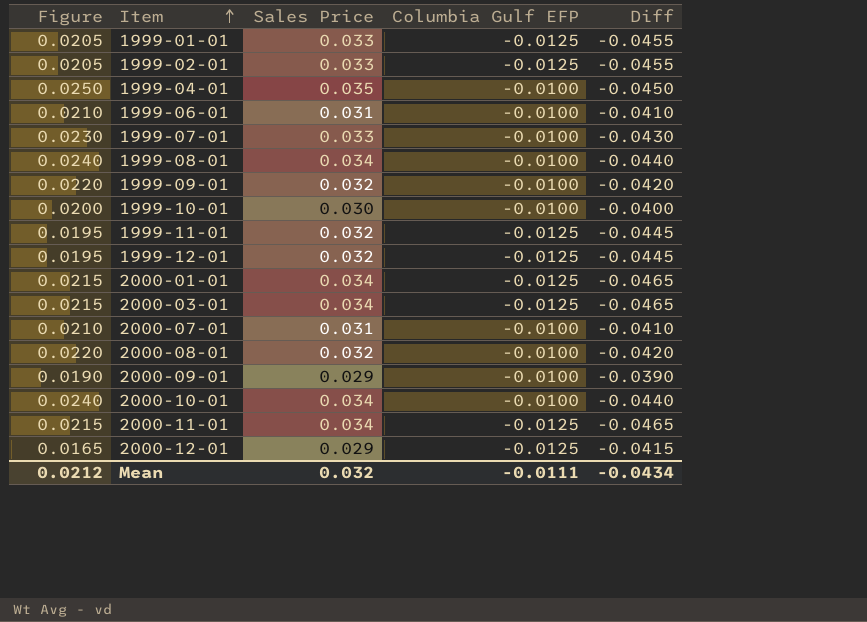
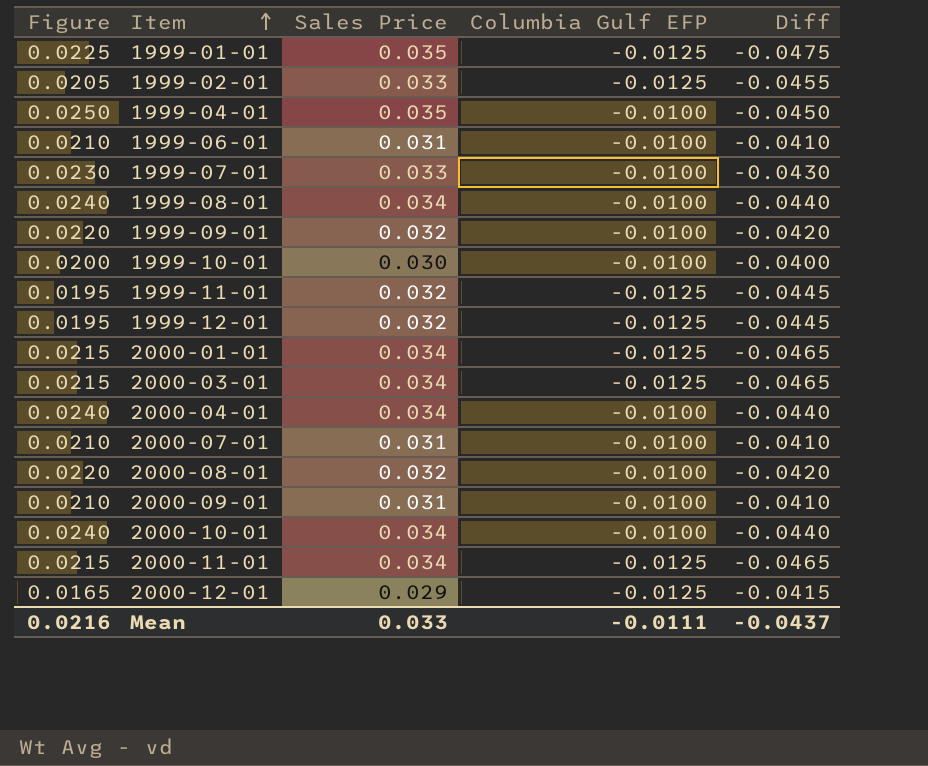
1999-01-01 | Figure: 0.0205 -> 0.0225
1999-01-01 | Sales Price: 0.033 -> 0.035
1999-01-01 | Diff: -0.0455 -> -0.0475
row 2000-04-01: none -> 0.0240 | 0.034 | -0.0100 | -0.0440
2000-09-01 | Figure: 0.0190 -> 0.0210
2000-09-01 | Sales Price: 0.029 -> 0.031
2000-09-01 | Diff: -0.0390 -> -0.0410
Mean | Figure: 0.0212 -> 0.0216
Mean | Sales Price: 0.032 -> 0.033
Mean | Diff: -0.0434 -> -0.0437

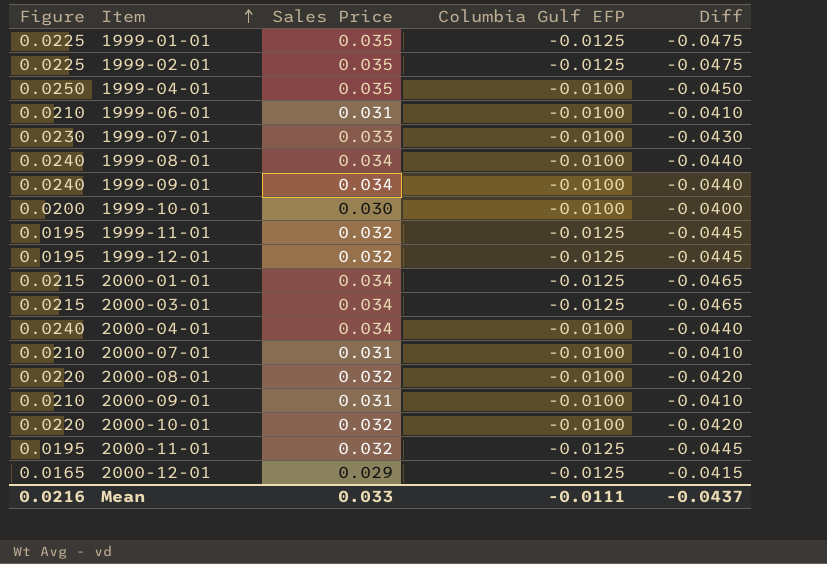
1999-02-01 | Figure: 0.0205 -> 0.0225
1999-02-01 | Sales Price: 0.033 -> 0.035
1999-02-01 | Diff: -0.0455 -> -0.0475
1999-09-01 | Figure: 0.0220 -> 0.0240
1999-09-01 | Sales Price: 0.032 -> 0.034
1999-09-01 | Diff: -0.0420 -> -0.0440
2000-10-01 | Figure: 0.0240 -> 0.0220
2000-10-01 | Sales Price: 0.034 -> 0.032
2000-10-01 | Diff: -0.0440 -> -0.0420
2000-11-01 | Figure: 0.0215 -> 0.0195
2000-11-01 | Sales Price: 0.034 -> 0.032
2000-11-01 | Diff: -0.0465 -> -0.0445

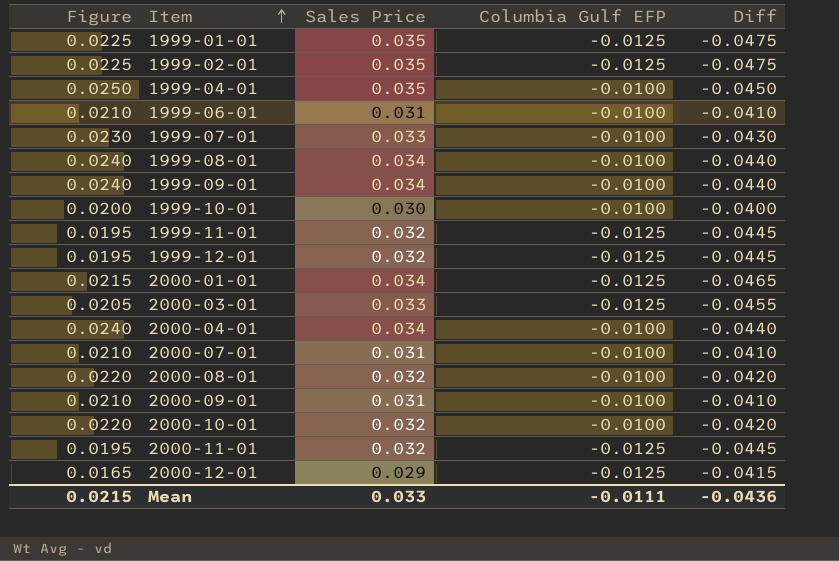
2000-03-01 | Figure: 0.0215 -> 0.0205
2000-03-01 | Sales Price: 0.034 -> 0.033
2000-03-01 | Diff: -0.0465 -> -0.0455
Mean | Figure: 0.0216 -> 0.0215
Mean | Diff: -0.0437 -> -0.0436

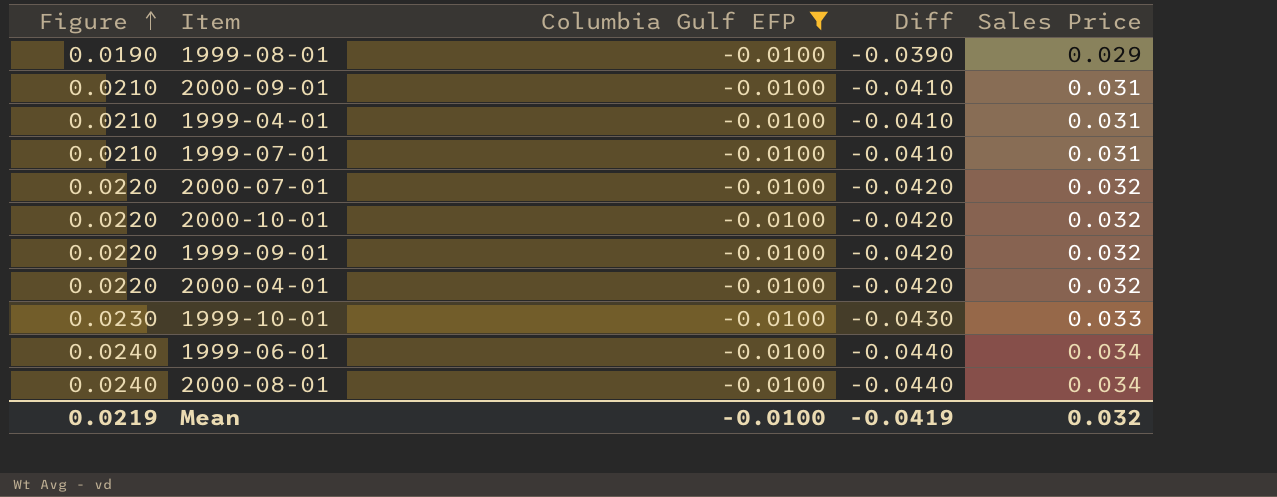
filter: none -> Columbia Gulf EFP = -0.0100
row order: Item ascending -> Figure ascending
column Sales Price | position: 3 -> 5
1999-08-01 | Figure: 0.0240 -> 0.0190
1999-08-01 | Diff: -0.0440 -> -0.0390
1999-08-01 | Sales Price: 0.034 -> 0.029
1999-04-01 | Figure: 0.0250 -> 0.0210
1999-04-01 | Diff: -0.0450 -> -0.0410
1999-04-01 | Sales Price: 0.035 -> 0.031
1999-07-01 | Figure: 0.0230 -> 0.0210
1999-07-01 | Diff: -0.0430 -> -0.0410
1999-07-01 | Sales Price: 0.033 -> 0.031
2000-07-01 | Figure: 0.0210 -> 0.0220
2000-07-01 | Diff: -0.0410 -> -0.0420
2000-07-01 | Sales Price: 0.031 -> 0.032
1999-09-01 | Figure: 0.0240 -> 0.0220
1999-09-01 | Diff: -0.0440 -> -0.0420
1999-09-01 | Sales Price: 0.034 -> 0.032
2000-04-01 | Figure: 0.0240 -> 0.0220
2000-04-01 | Diff: -0.0440 -> -0.0420
2000-04-01 | Sales Price: 0.034 -> 0.032
1999-10-01 | Figure: 0.0200 -> 0.0230
1999-10-01 | Diff: -0.0400 -> -0.0430
1999-10-01 | Sales Price: 0.030 -> 0.033
1999-06-01 | Figure: 0.0210 -> 0.0240
1999-06-01 | Diff: -0.0410 -> -0.0440
1999-06-01 | Sales Price: 0.031 -> 0.034
2000-08-01 | Figure: 0.0220 -> 0.0240
2000-08-01 | Diff: -0.0420 -> -0.0440
2000-08-01 | Sales Price: 0.032 -> 0.034
Mean | Figure: 0.0215 -> 0.0219
Mean | Columbia Gulf EFP: -0.0111 -> -0.0100
Mean | Diff: -0.0436 -> -0.0419
Mean | Sales Price: 0.033 -> 0.032

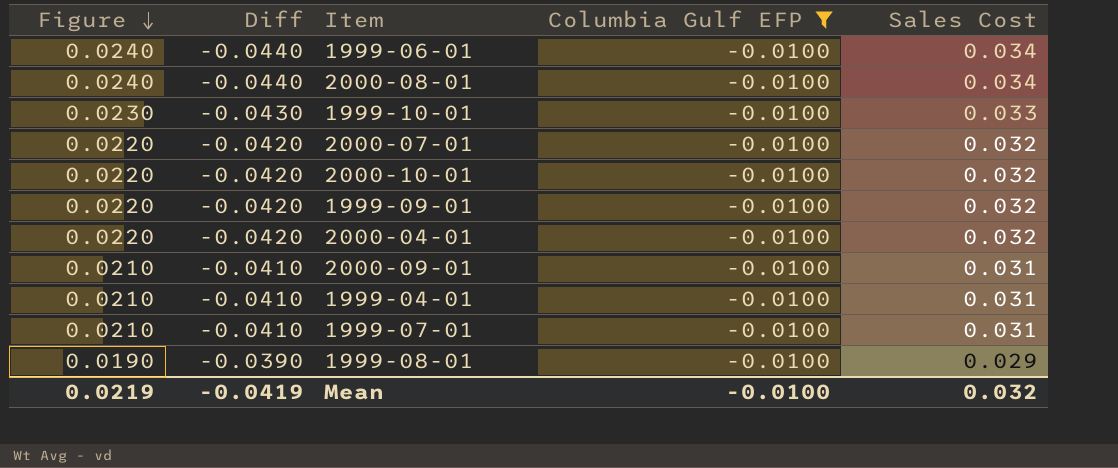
row order: Figure ascending -> Figure descending
column Diff | position: 4 -> 2
column name: Sales Price -> Sales Cost

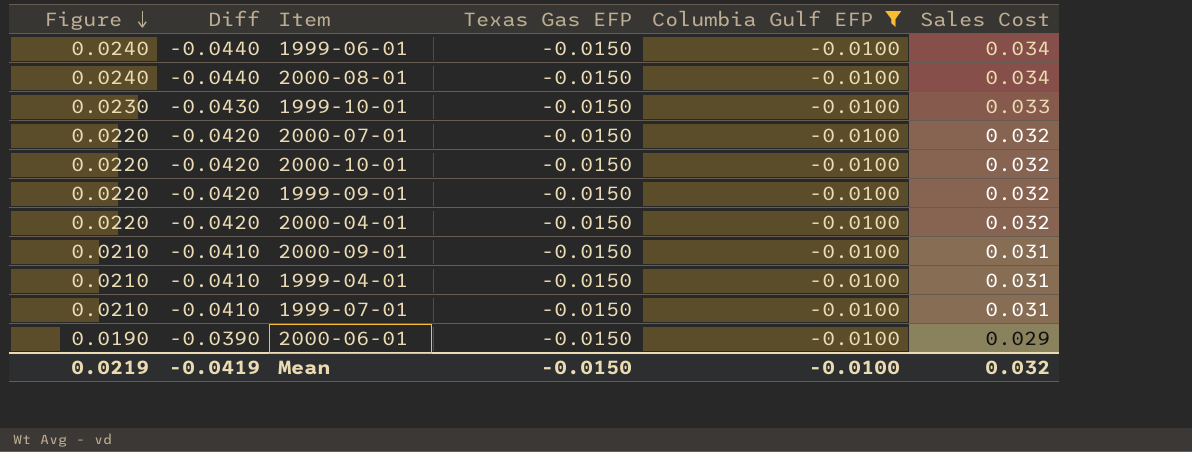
column Texas Gas EFP | position: none -> 4
row 1999-08-01: 0.0190 | -0.0390 | -0.0100 | 0.029 -> none
row 2000-06-01: none -> 0.0190 | -0.0390 | -0.0150 | -0.0100 | 0.029

